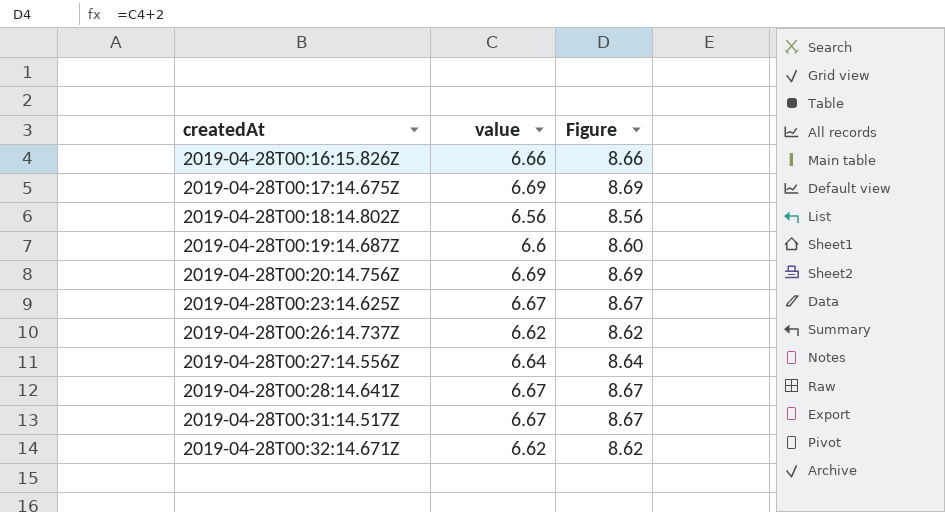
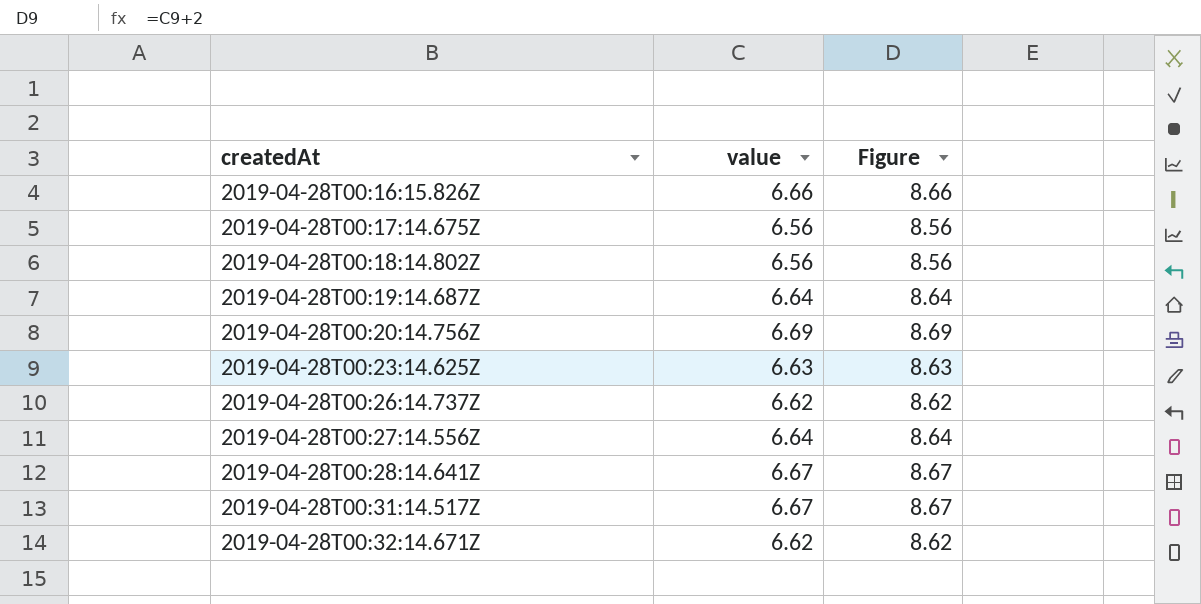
2019-04-28T00:17:14.675Z | value: 6.69 -> 6.56
2019-04-28T00:17:14.675Z | Figure: 8.69 -> 8.56
2019-04-28T00:19:14.687Z | value: 6.6 -> 6.64
2019-04-28T00:19:14.687Z | Figure: 8.60 -> 8.64
2019-04-28T00:23:14.625Z | value: 6.67 -> 6.63
2019-04-28T00:23:14.625Z | Figure: 8.67 -> 8.63

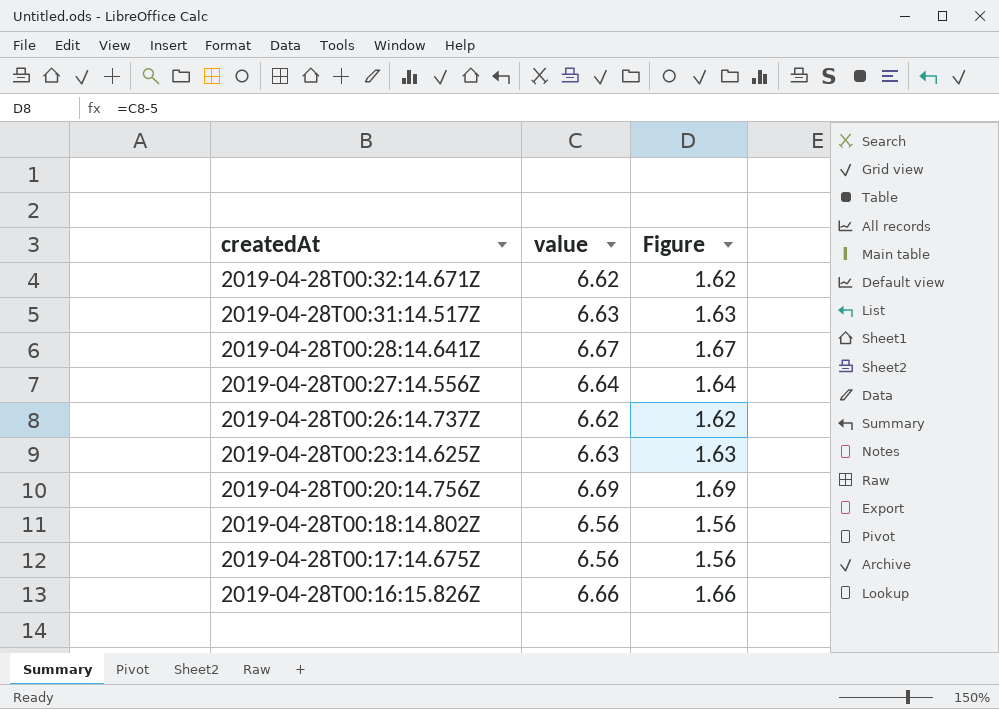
row order: createdAt ascending -> createdAt descending
column Figure | formula: [value] + 2 -> [value] - 5
row 2019-04-28T00:19:14.687Z: 6.64 | 8.64 -> none
2019-04-28T00:31:14.517Z | value: 6.67 -> 6.63

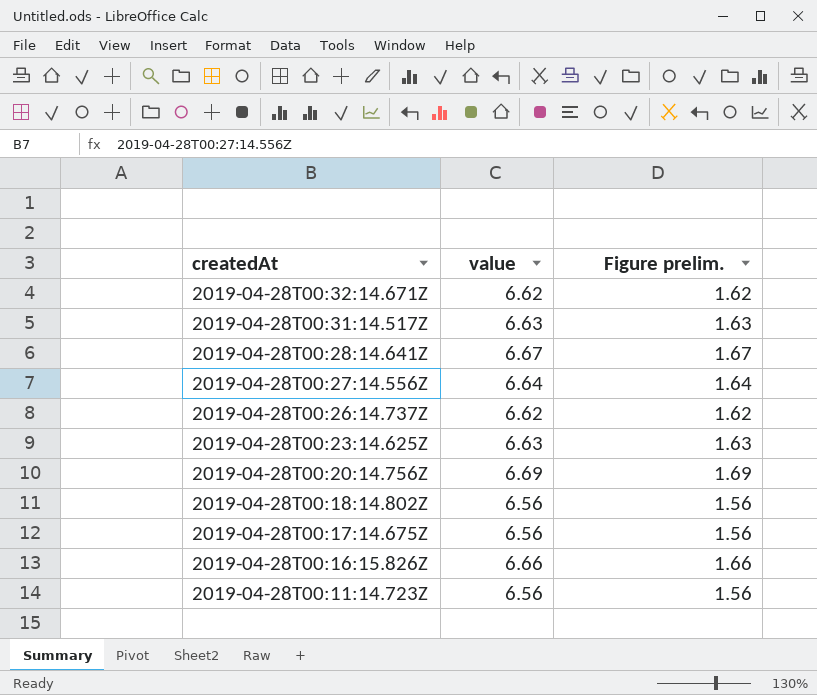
column name: Figure -> Figure prelim.
row 2019-04-28T00:11:14.723Z: none -> 6.56 | 1.56

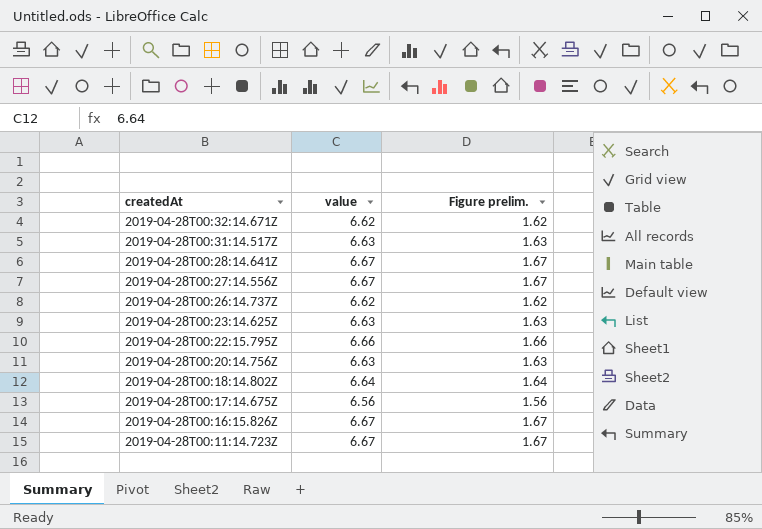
2019-04-28T00:27:14.556Z | value: 6.64 -> 6.67
2019-04-28T00:27:14.556Z | Figure prelim.: 1.64 -> 1.67
row 2019-04-28T00:22:15.795Z: none -> 6.66 | 1.66
2019-04-28T00:20:14.756Z | value: 6.69 -> 6.63
2019-04-28T00:20:14.756Z | Figure prelim.: 1.69 -> 1.63
2019-04-28T00:18:14.802Z | value: 6.56 -> 6.64
2019-04-28T00:18:14.802Z | Figure prelim.: 1.56 -> 1.64
2019-04-28T00:16:15.826Z | value: 6.66 -> 6.67
2019-04-28T00:16:15.826Z | Figure prelim.: 1.66 -> 1.67
2019-04-28T00:11:14.723Z | value: 6.56 -> 6.67
2019-04-28T00:11:14.723Z | Figure prelim.: 1.56 -> 1.67

